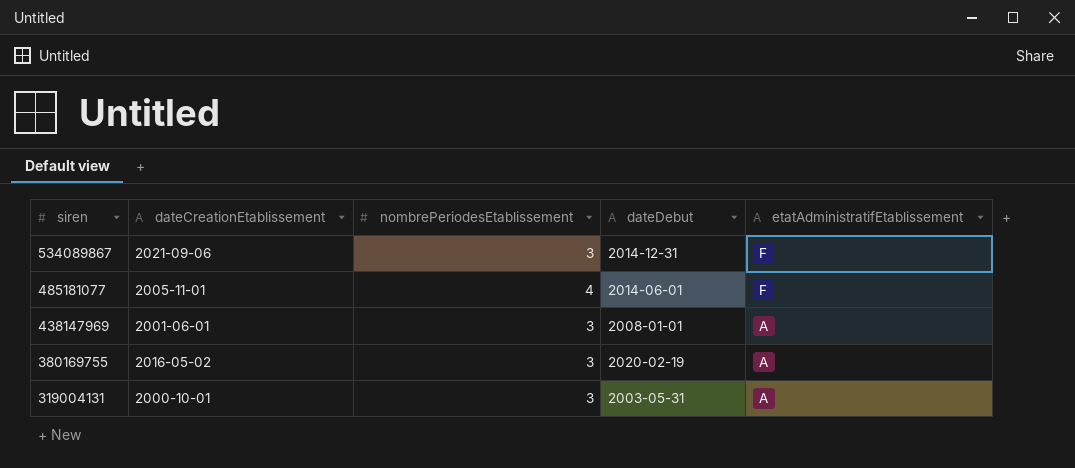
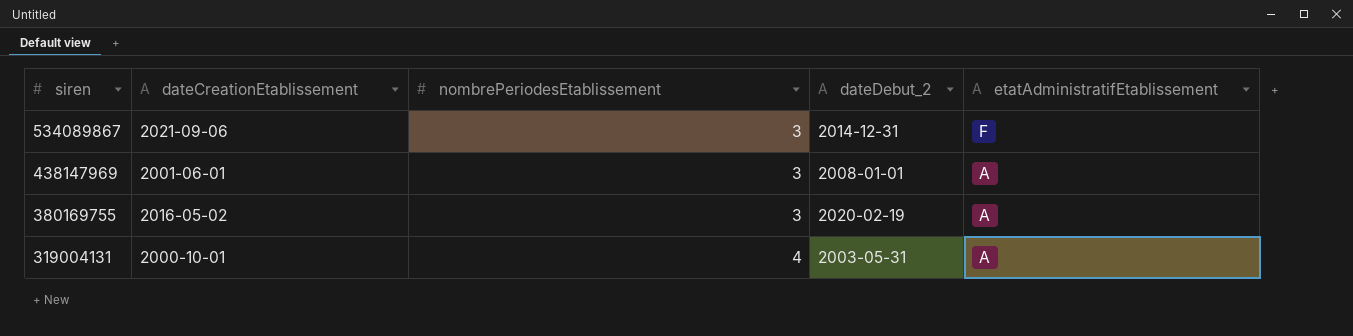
column name: dateDebut -> dateDebut_2
row 485181077: 2005-11-01 | 4 | 2014-06-01 | F -> none
319004131 | nombrePeriodesEtablissement: 3 -> 4

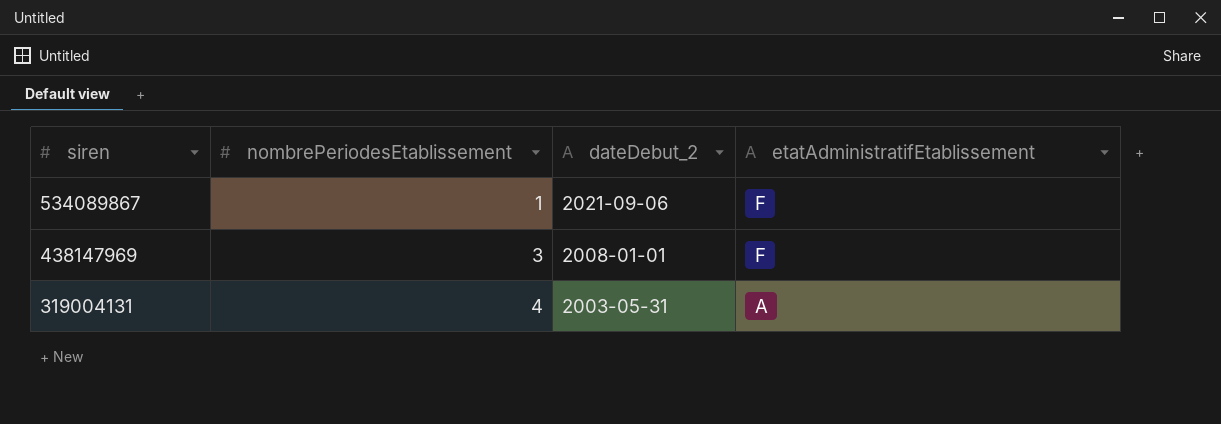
column dateCreationEtablissement | position: 2 -> none
row 380169755: 2016-05-02 | 3 | 2020-02-19 | A -> none
534089867 | nombrePeriodesEtablissement: 3 -> 1
534089867 | dateDebut_2: 2014-12-31 -> 2021-09-06
438147969 | etatAdministratifEtablissement: A -> F

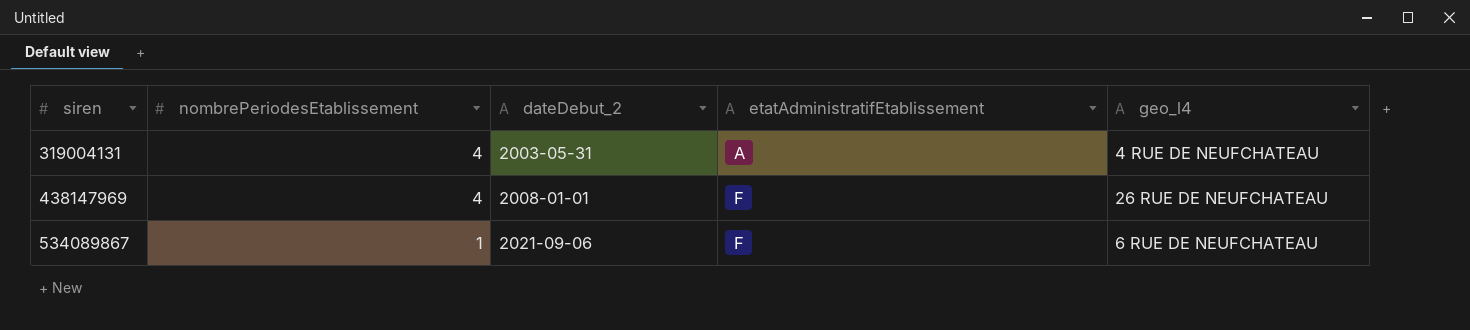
row order: siren descending -> siren ascending
column geo_l4 | position: none -> 5
438147969 | nombrePeriodesEtablissement: 3 -> 4

